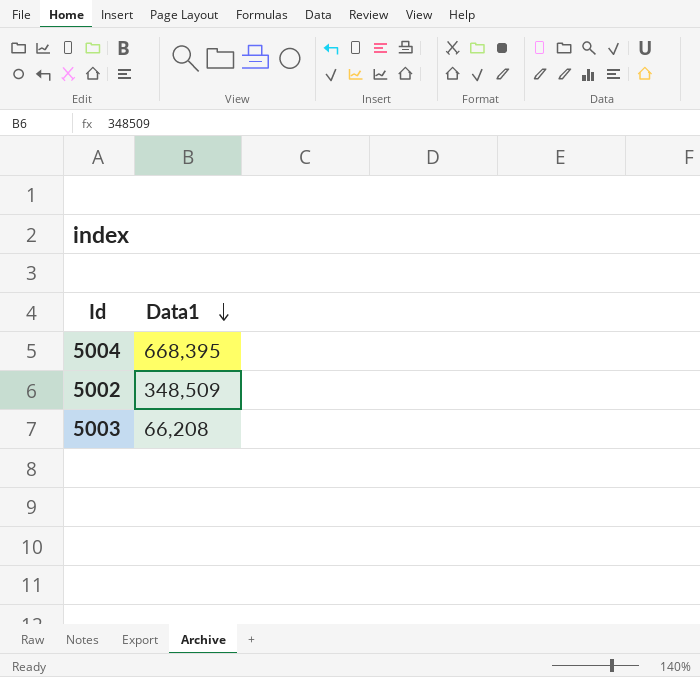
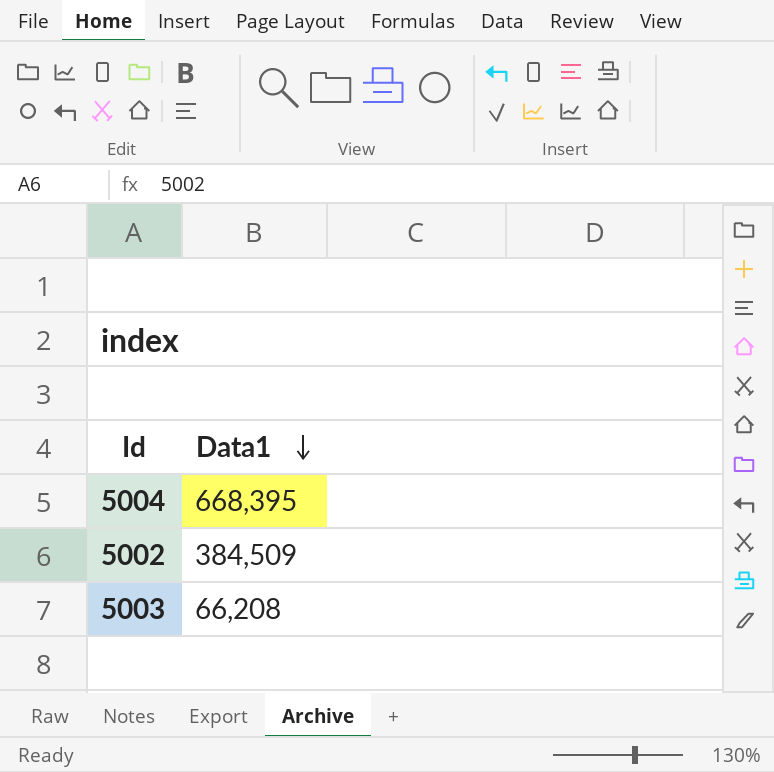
5002 | Data1: 348,509 -> 384,509

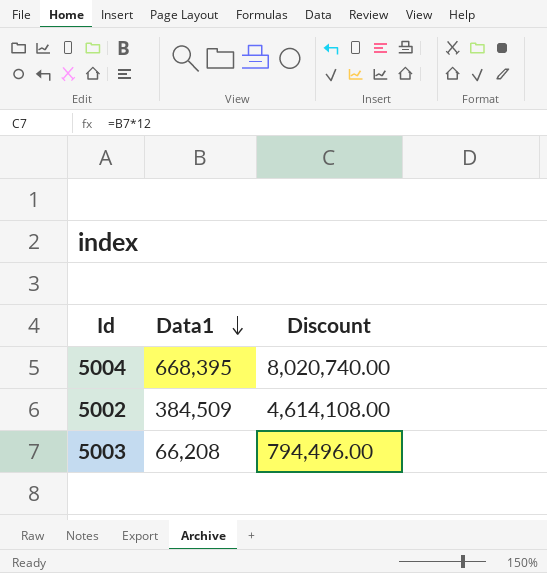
column Discount | formula: none -> [Data1] * 12

